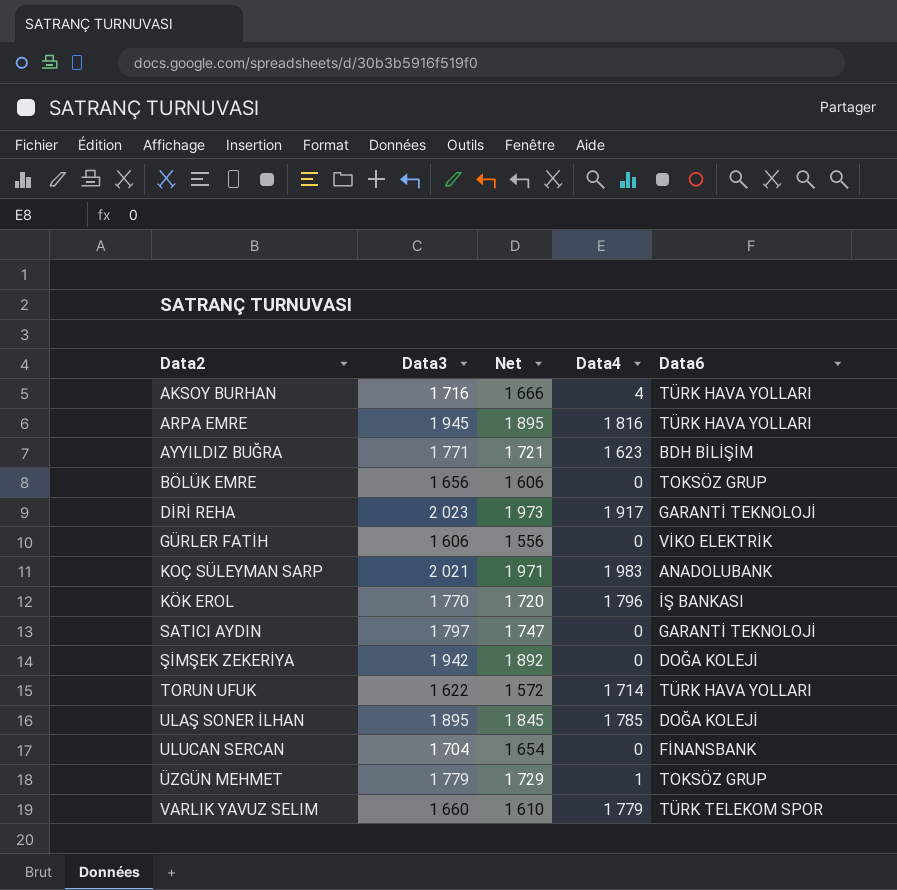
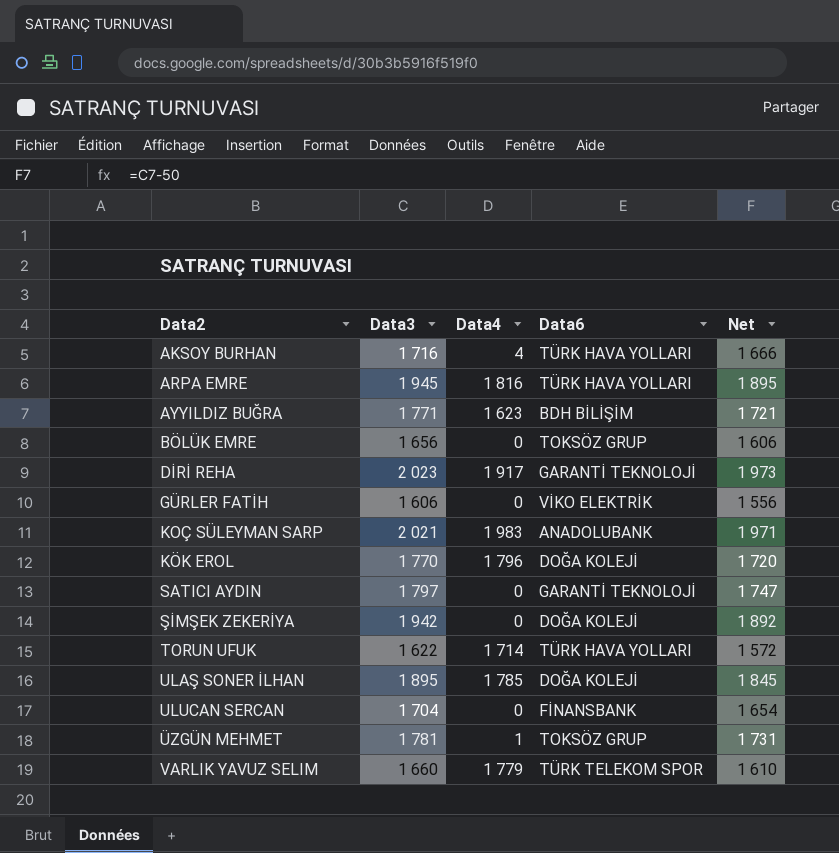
column Net | position: 3 -> 5
KÖK EROL | Data6: İŞ BANKASI -> DOĞA KOLEJİ
ÜZGÜN MEHMET | Data3: 1 779 -> 1 781
ÜZGÜN MEHMET | Net: 1 729 -> 1 731

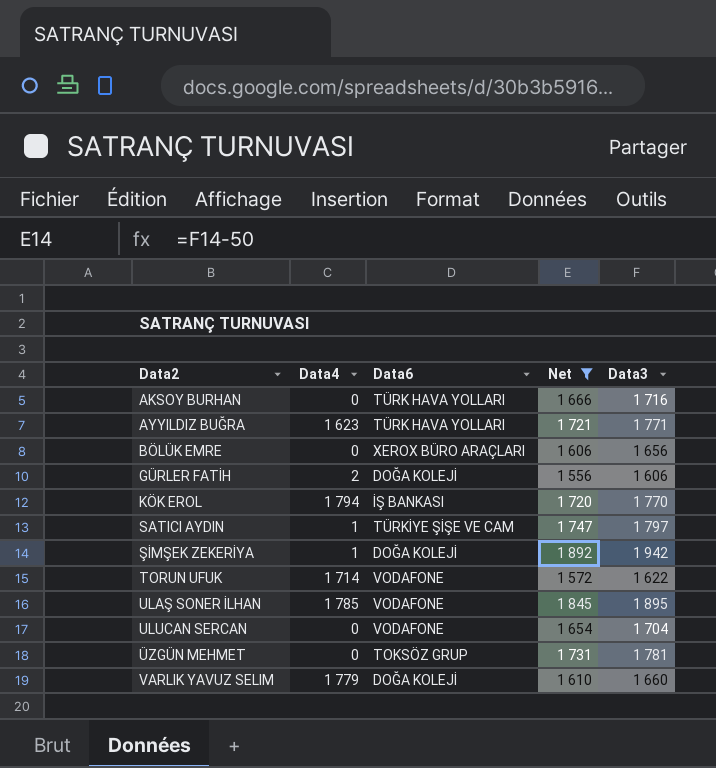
filter: none -> Net <= 1 892
column Data3 | position: 2 -> 5
AKSOY BURHAN | Data4: 4 -> 0
AYYILDIZ BUĞRA | Data6: BDH BİLİŞİM -> TÜRK HAVA YOLLARI
BÖLÜK EMRE | Data6: TOKSÖZ GRUP -> XEROX BÜRO ARAÇLARI
GÜRLER FATİH | Data4: 0 -> 2
GÜRLER FATİH | Data6: VİKO ELEKTRİK -> DOĞA KOLEJİ
KÖK EROL | Data4: 1 796 -> 1 794
KÖK EROL | Data6: DOĞA KOLEJİ -> İŞ BANKASI
SATICI AYDIN | Data4: 0 -> 1
SATICI AYDIN | Data6: GARANTİ TEKNOLOJİ -> TÜRKİYE ŞİŞE VE CAM
ŞİMŞEK ZEKERİYA | Data4: 0 -> 1
TORUN UFUK | Data6: TÜRK HAVA YOLLARI -> VODAFONE
ULAŞ SONER İLHAN | Data6: DOĞA KOLEJİ -> VODAFONE
ULUCAN SERCAN | Data6: FİNANSBANK -> VODAFONE
ÜZGÜN MEHMET | Data4: 1 -> 0
VARLIK YAVUZ SELIM | Data6: TÜRK TELEKOM SPOR -> DOĞA KOLEJİ

